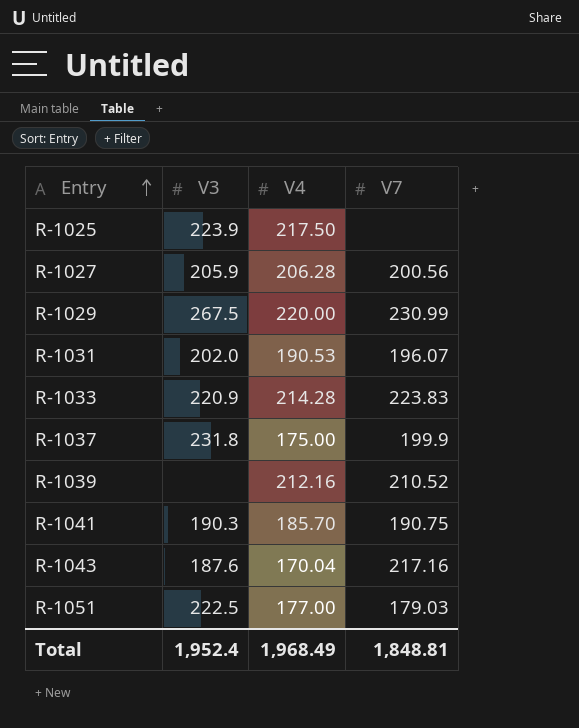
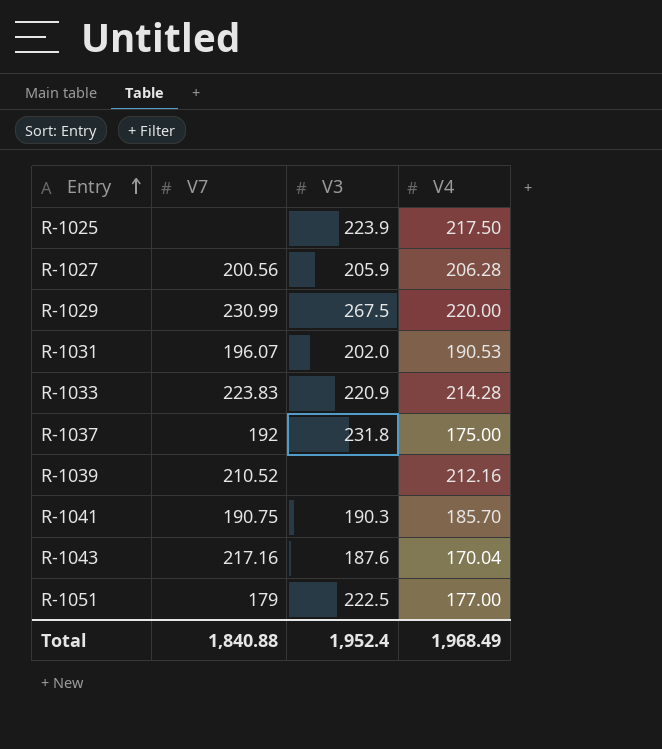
column V7 | position: 4 -> 2
R-1037 | V7: 199.9 -> 192
R-1051 | V7: 179.03 -> 179
Total | V7: 1,848.81 -> 1,840.88

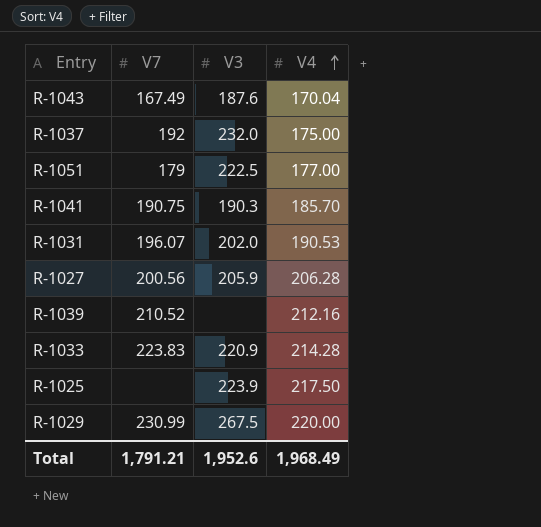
row order: Entry ascending -> V4 ascending
R-1043 | V7: 217.16 -> 167.49
R-1037 | V3: 231.8 -> 232.0
Total | V7: 1,840.88 -> 1,791.21
Total | V3: 1,952.4 -> 1,952.6

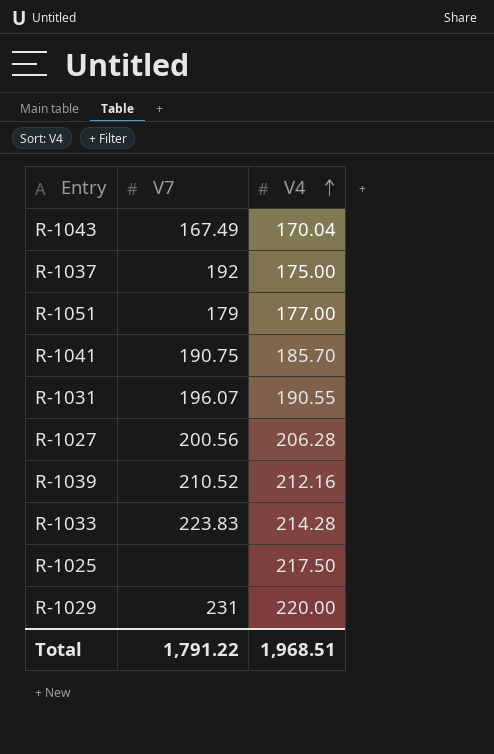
column V3 | position: 3 -> none
R-1031 | V4: 190.53 -> 190.55
R-1029 | V7: 230.99 -> 231
Total | V7: 1,791.21 -> 1,791.22
Total | V4: 1,968.49 -> 1,968.51

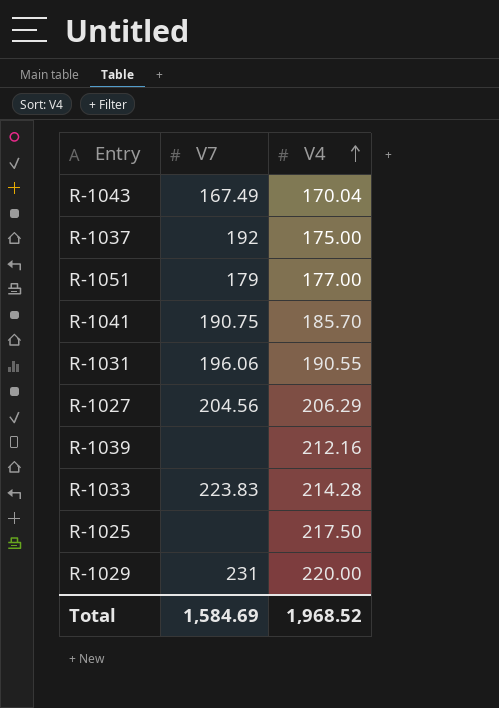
R-1031 | V7: 196.07 -> 196.06
R-1027 | V7: 200.56 -> 204.56
R-1027 | V4: 206.28 -> 206.29
R-1039 | V7: 210.52 -> none
Total | V7: 1,791.22 -> 1,584.69
Total | V4: 1,968.51 -> 1,968.52

